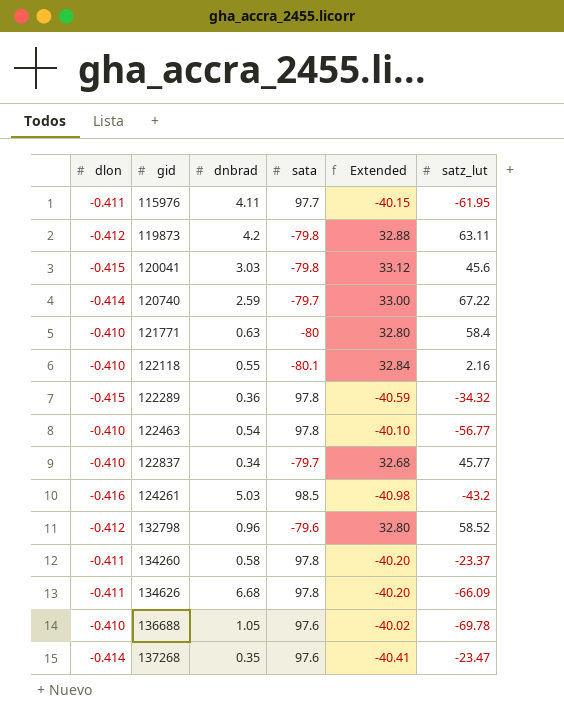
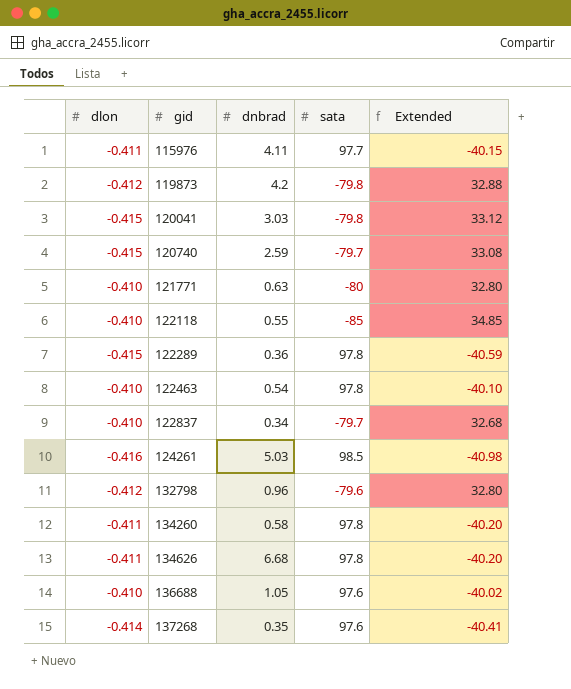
column satz_lut | position: 6 -> none
120740 | dlon: -0.414 -> -0.415
120740 | Extended: 33.00 -> 33.08
122118 | sata: -80.1 -> -85
122118 | Extended: 32.84 -> 34.85

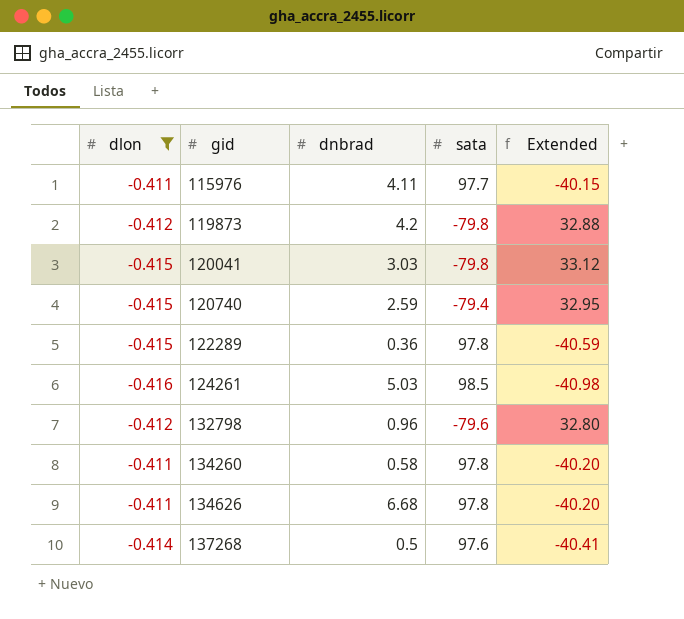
filter: none -> dlon != -0.410
120740 | sata: -79.7 -> -79.4
120740 | Extended: 33.08 -> 32.95
137268 | dnbrad: 0.35 -> 0.5

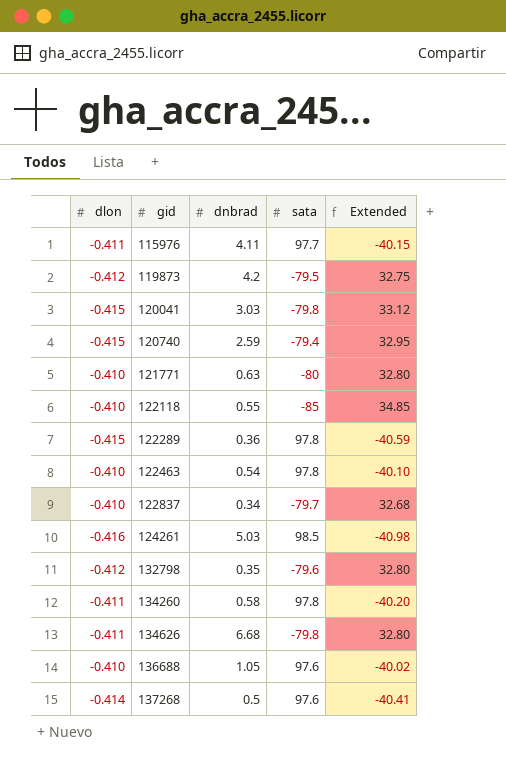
filter: dlon != -0.410 -> none
119873 | sata: -79.8 -> -79.5
119873 | Extended: 32.88 -> 32.75
132798 | dnbrad: 0.96 -> 0.35
134626 | sata: 97.8 -> -79.8
134626 | Extended: -40.20 -> 32.80

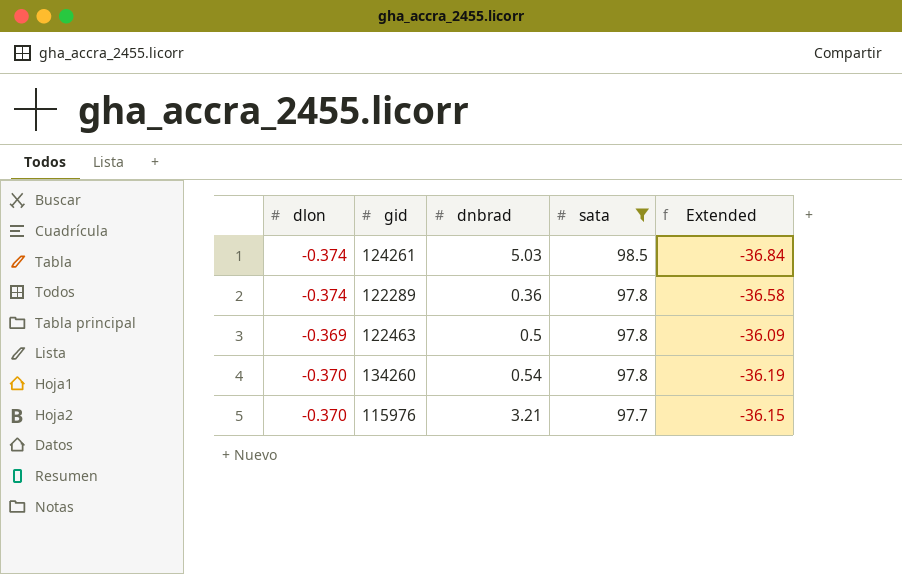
filter: none -> sata >= 97.7
row order: gid ascending -> sata descending
124261 | dlon: -0.416 -> -0.374
124261 | Extended: -40.98 -> -36.84
122289 | dlon: -0.415 -> -0.374
122289 | Extended: -40.59 -> -36.58
122463 | dlon: -0.410 -> -0.369
122463 | dnbrad: 0.54 -> 0.5
122463 | Extended: -40.10 -> -36.09
134260 | dlon: -0.411 -> -0.370
134260 | dnbrad: 0.58 -> 0.54
134260 | Extended: -40.20 -> -36.19
115976 | dlon: -0.411 -> -0.370
115976 | dnbrad: 4.11 -> 3.21
115976 | Extended: -40.15 -> -36.15

